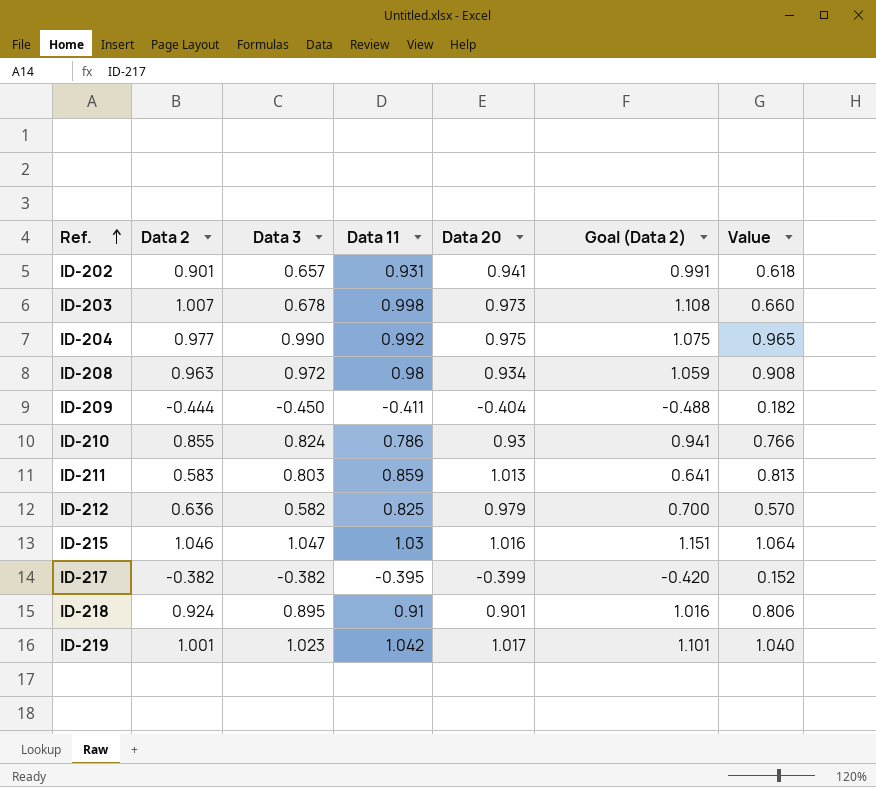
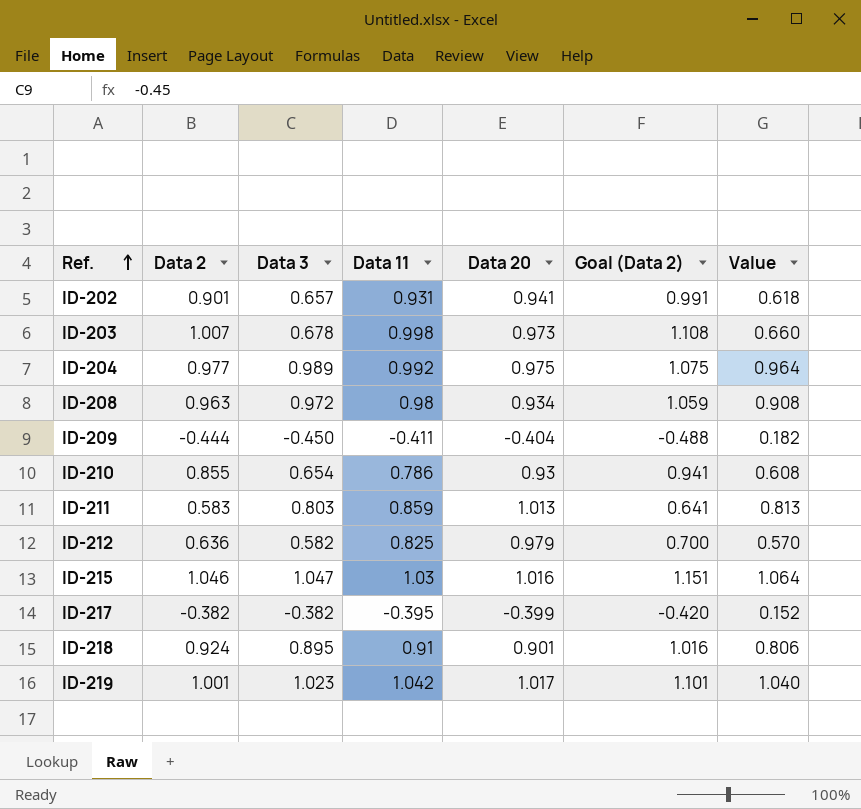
ID-204 | Data 3: 0.990 -> 0.989
ID-204 | Value: 0.965 -> 0.964
ID-210 | Data 3: 0.824 -> 0.654
ID-210 | Value: 0.766 -> 0.608

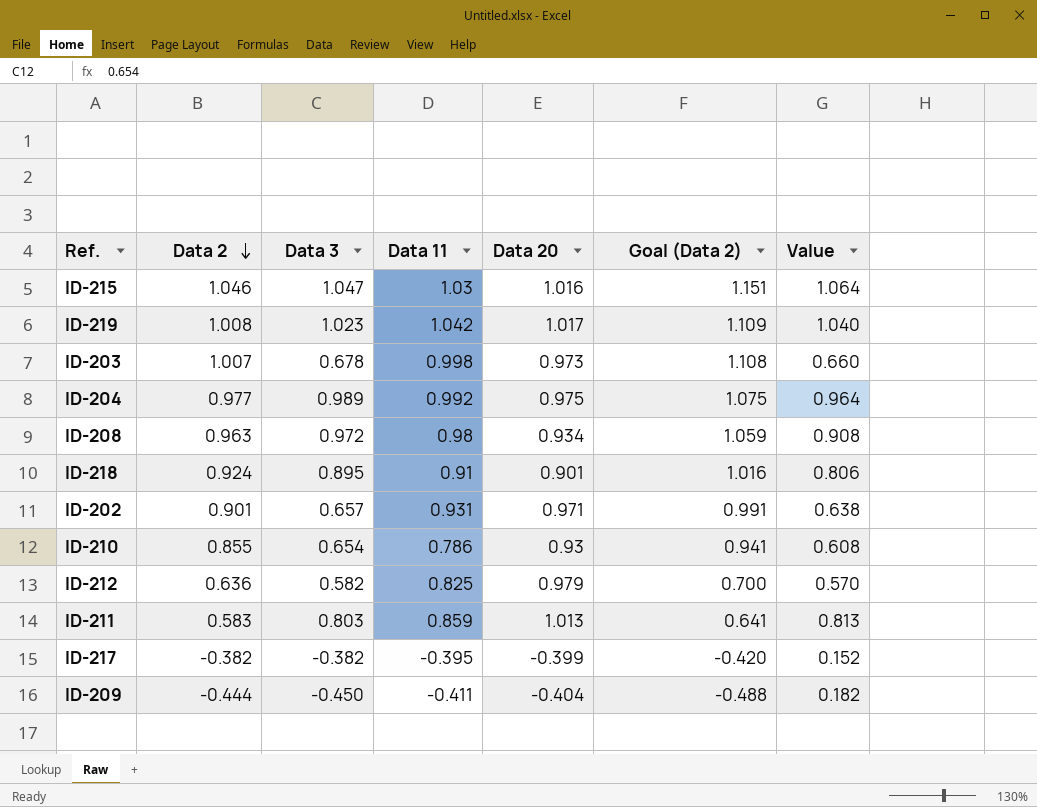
row order: Ref. ascending -> Data 2 descending
ID-219 | Data 2: 1.001 -> 1.008
ID-219 | Goal (Data 2): 1.101 -> 1.109
ID-202 | Data 20: 0.941 -> 0.971
ID-202 | Value: 0.618 -> 0.638

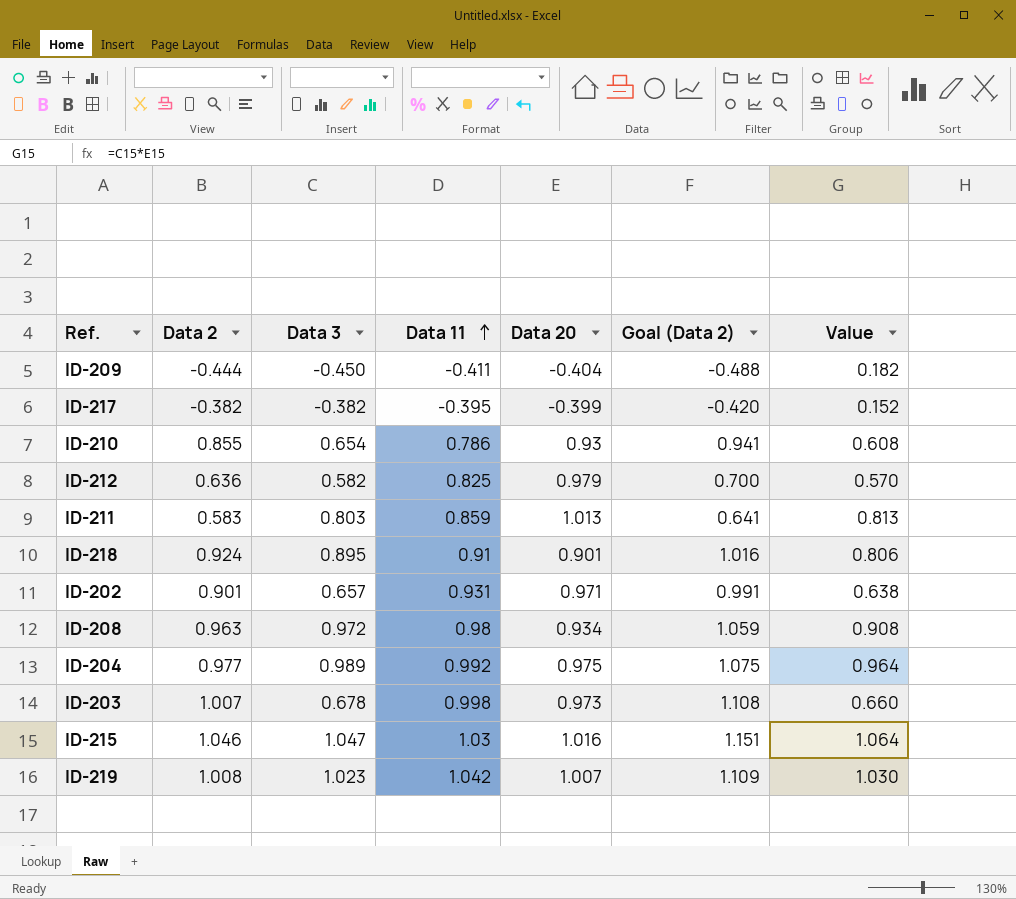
row order: Data 2 descending -> Data 11 ascending
ID-219 | Data 20: 1.017 -> 1.007
ID-219 | Value: 1.040 -> 1.030

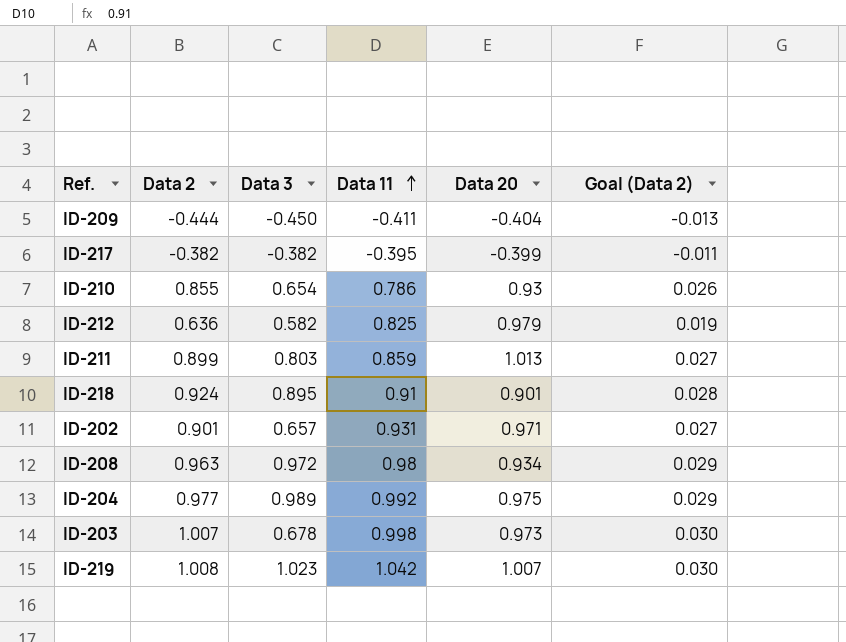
column Value | formula: [Data 3] * [Data 20] -> none
column Goal (Data 2) | formula: [Data 2] * 1.1 -> [Data 2] * 0.03
row ID-215: 1.046 | 1.047 | 1.03 | 1.016 | 1.151 | 1.064 -> none
ID-211 | Data 2: 0.583 -> 0.899

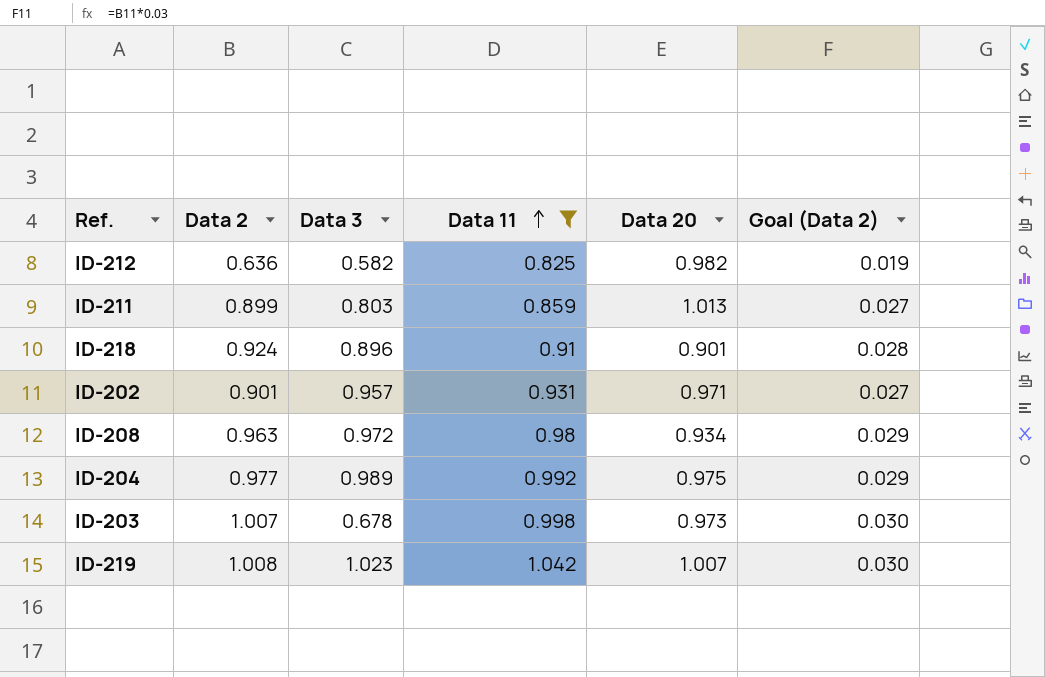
filter: none -> Data 11 >= 0.825
ID-212 | Data 20: 0.979 -> 0.982
ID-218 | Data 3: 0.895 -> 0.896
ID-202 | Data 3: 0.657 -> 0.957

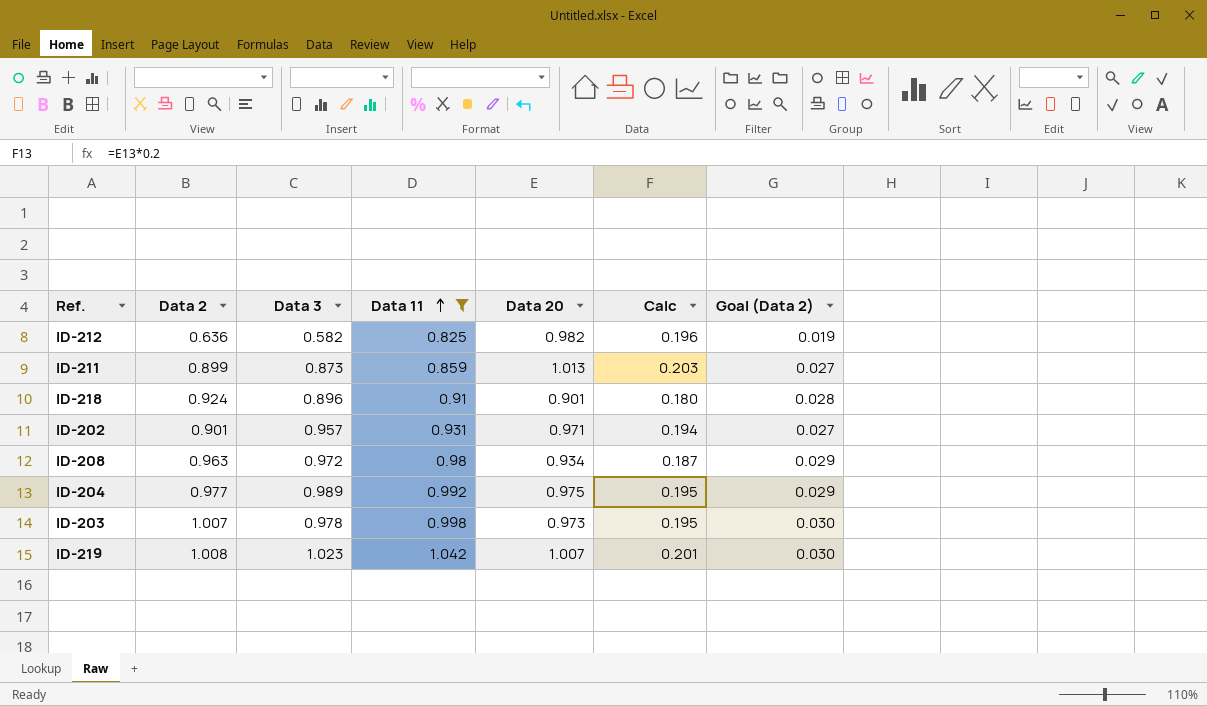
column Calc | formula: none -> [Data 20] * 0.2
ID-211 | Data 3: 0.803 -> 0.873
ID-203 | Data 3: 0.678 -> 0.978

